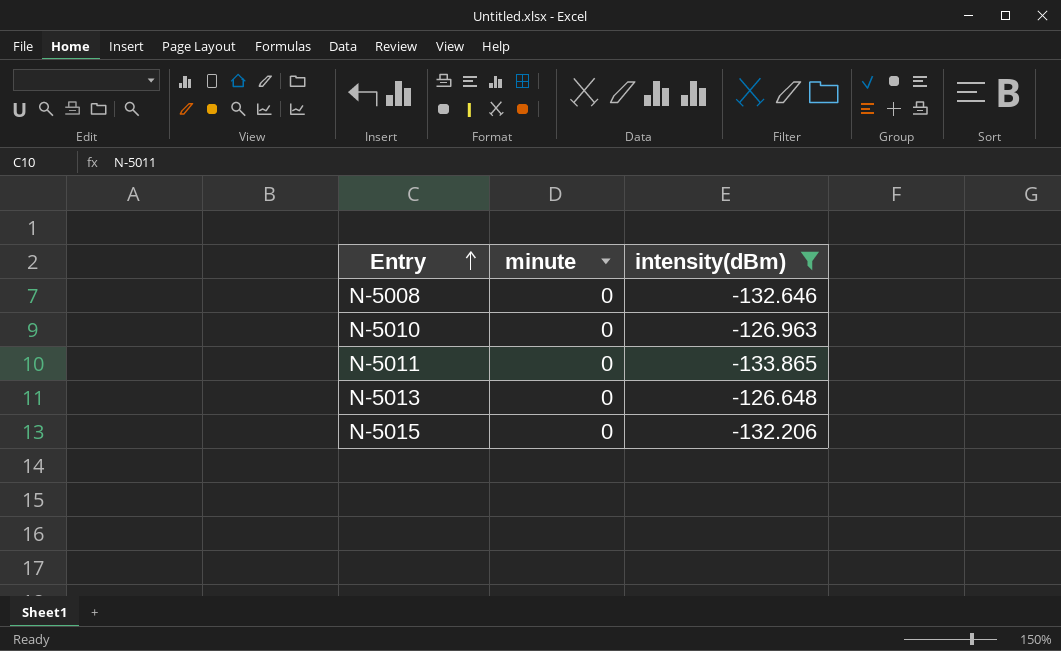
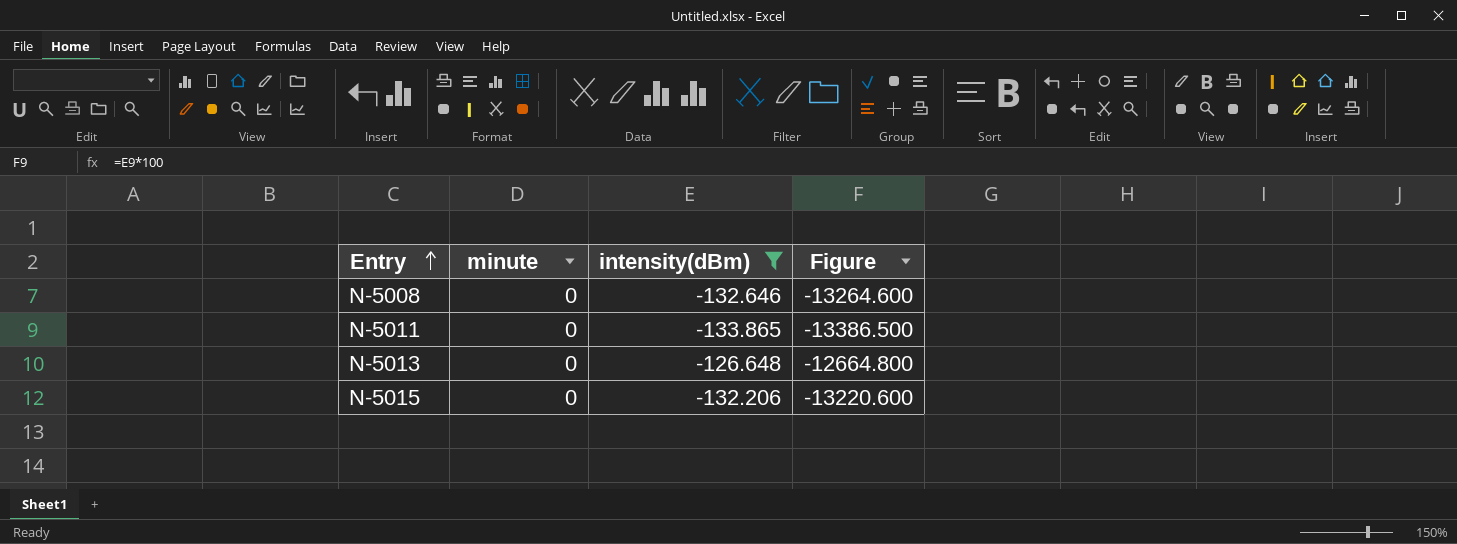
column Figure | formula: none -> [intensity(dBm)] * 100
row N-5010: 0 | -126.963 -> none

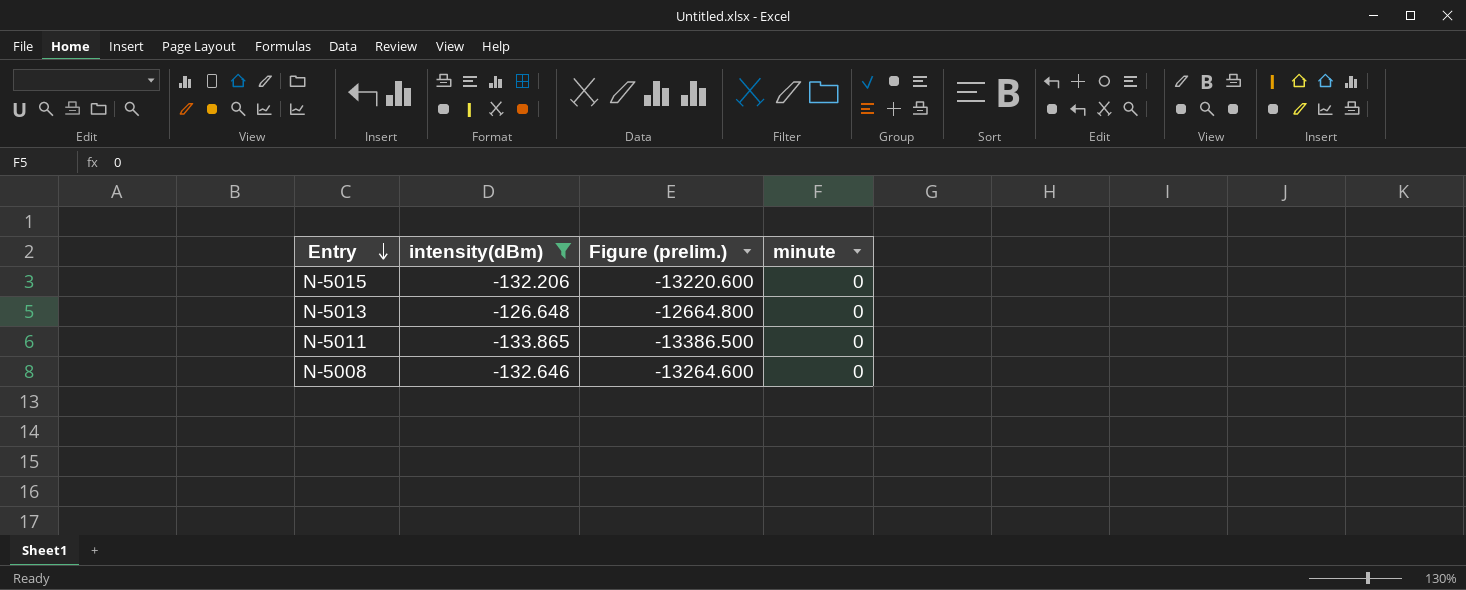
row order: Entry ascending -> Entry descending
column name: Figure -> Figure (prelim.)
column minute | position: 2 -> 4

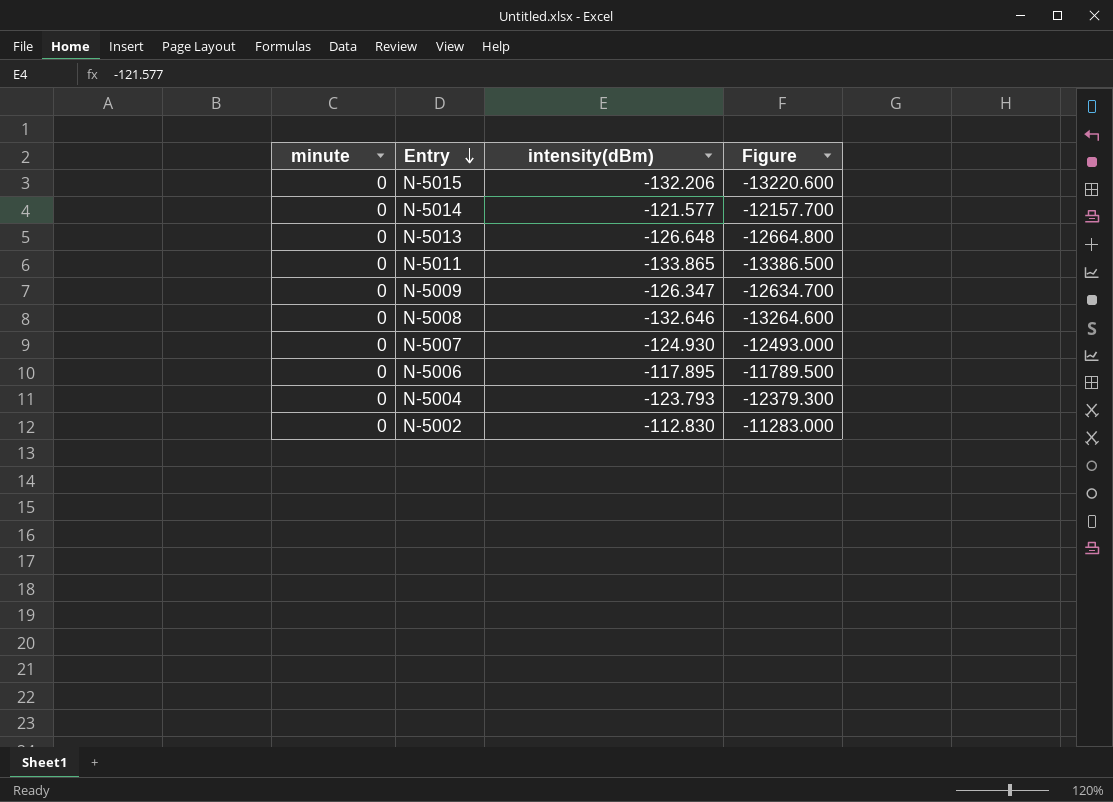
filter: intensity(dBm) <= -126.648 -> none
column minute | position: 4 -> 1
column name: Figure (prelim.) -> Figure

